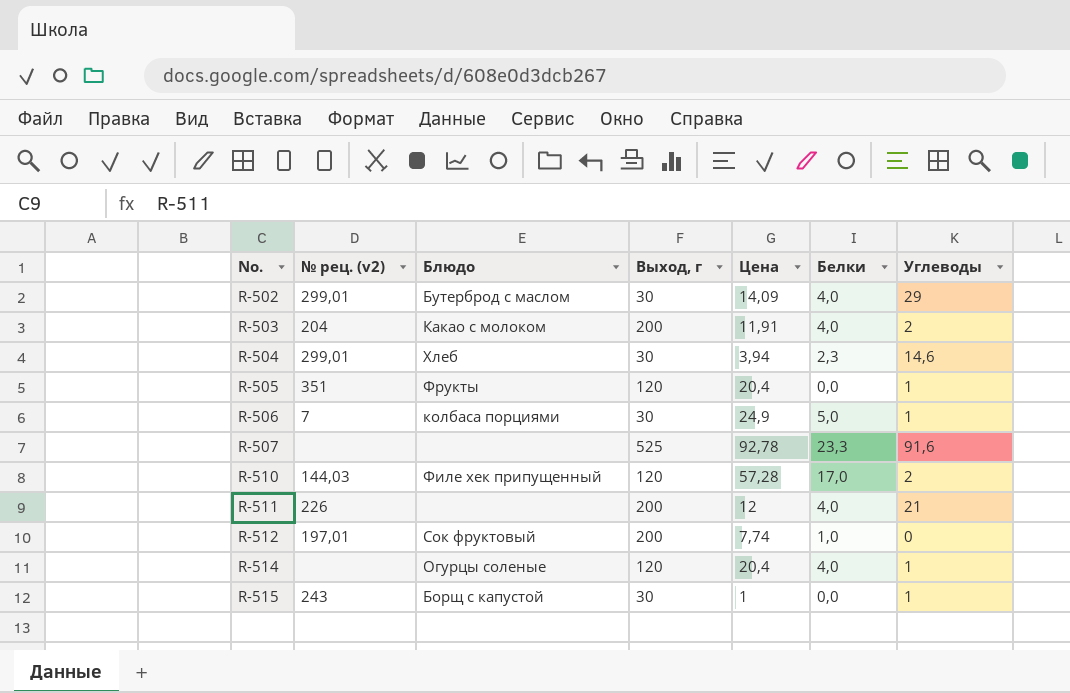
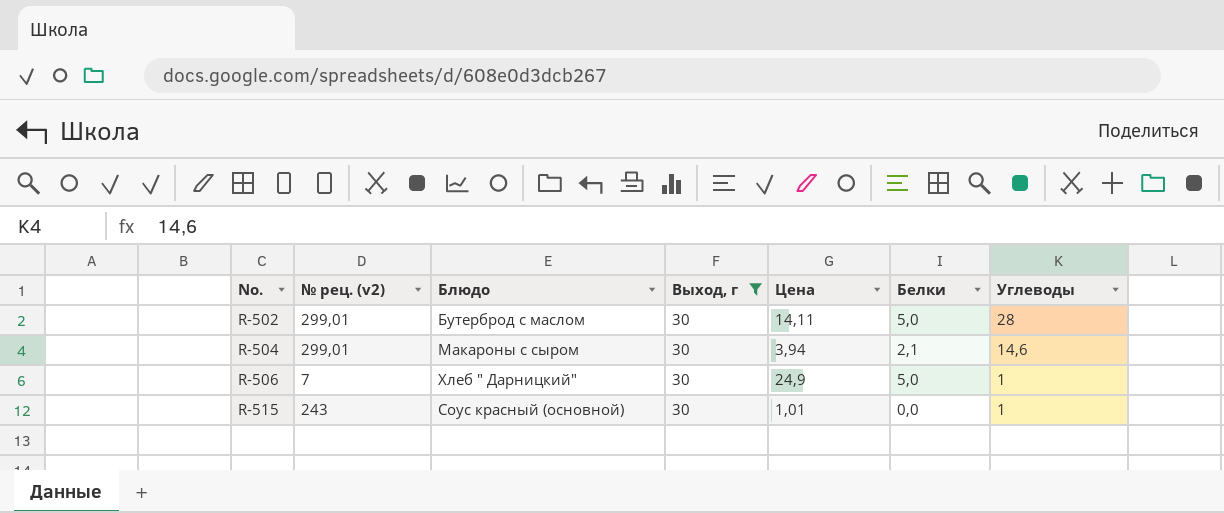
filter: none -> Выход, г = 30
R-502 | Цена: 14,09 -> 14,11
R-502 | Белки: 4,0 -> 5,0
R-502 | Углеводы: 29 -> 28
R-504 | Блюдо: Хлеб -> Макароны с сыром
R-504 | Белки: 2,3 -> 2,1
R-506 | Блюдо: колбаса порциями -> Хлеб " Дарницкий"
R-515 | Блюдо: Борщ с капустой -> Соус красный (основной)
R-515 | Цена: 1 -> 1,01

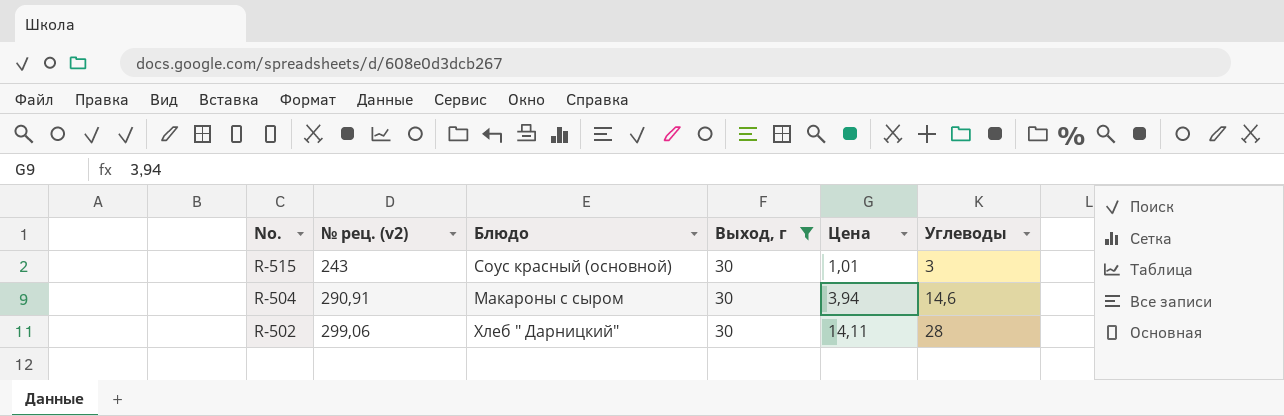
row order: No. ascending -> No. descending
column Белки | position: 6 -> none
row R-506: 7 | Хлеб " Дарницкий" | 30 | 24,9 | 5,0 | 1 -> none
R-515 | Углеводы: 1 -> 3
R-504 | № рец. (v2): 299,01 -> 290,91
R-502 | № рец. (v2): 299,01 -> 299,06
R-502 | Блюдо: Бутерброд с маслом -> Хлеб " Дарницкий"

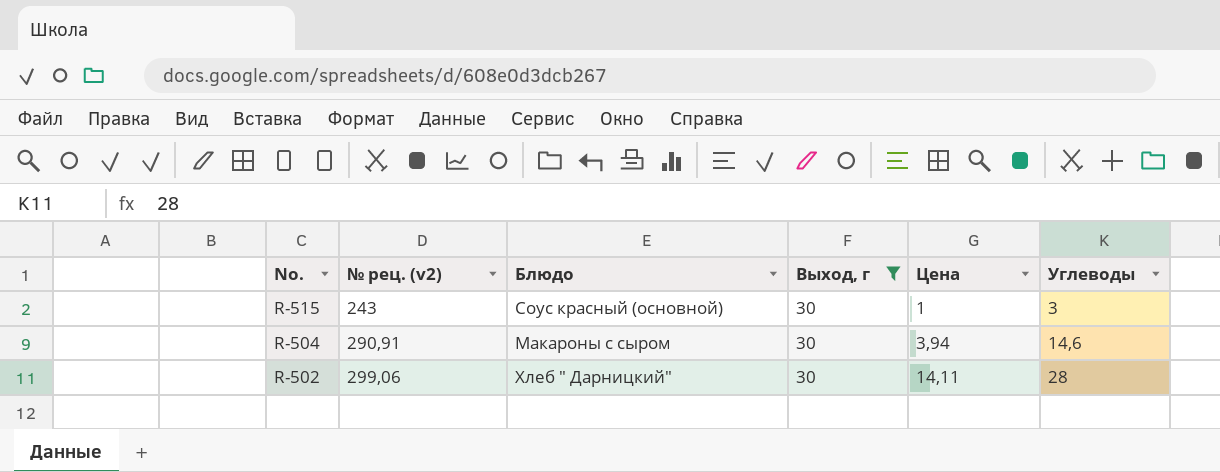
R-515 | Цена: 1,01 -> 1

